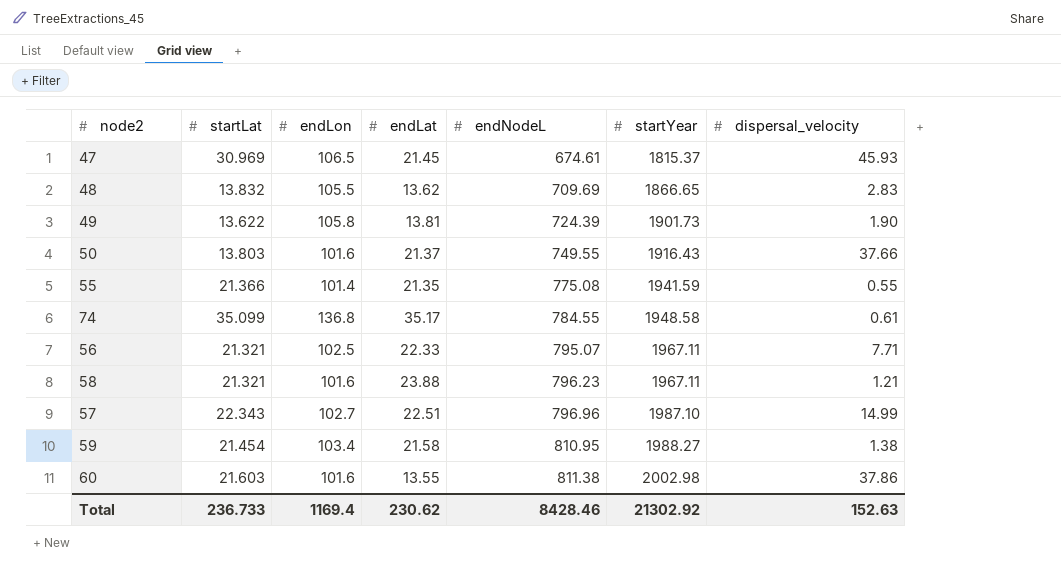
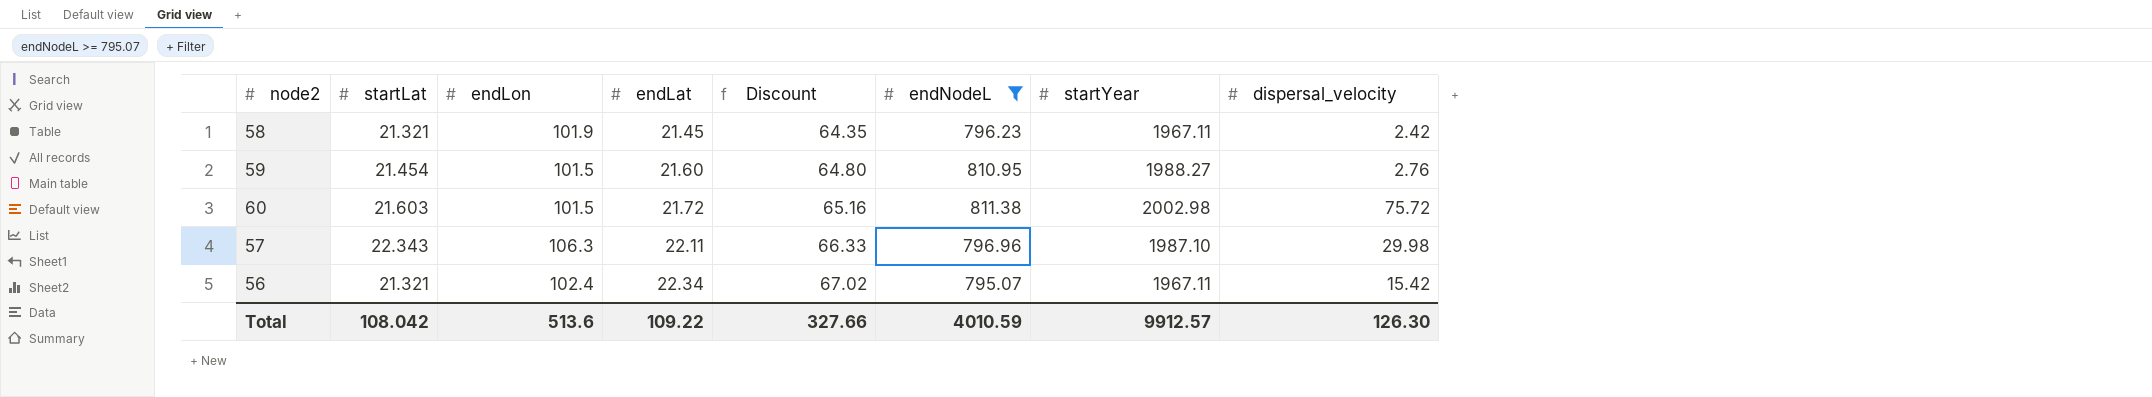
filter: none -> endNodeL >= 795.07
row order: endNodeL ascending -> endLat ascending
column Discount | formula: none -> [endLat] * 3
58 | endLon: 101.6 -> 101.9
58 | endLat: 23.88 -> 21.45
58 | dispersal_velocity: 1.21 -> 2.42
59 | endLon: 103.4 -> 101.5
59 | endLat: 21.58 -> 21.60
59 | dispersal_velocity: 1.38 -> 2.76
60 | endLon: 101.6 -> 101.5
60 | endLat: 13.55 -> 21.72
60 | dispersal_velocity: 37.86 -> 75.72
57 | endLon: 102.7 -> 106.3
57 | endLat: 22.51 -> 22.11
57 | dispersal_velocity: 14.99 -> 29.98
56 | endLon: 102.5 -> 102.4
56 | endLat: 22.33 -> 22.34
56 | dispersal_velocity: 7.71 -> 15.42
Total | startLat: 236.733 -> 108.042
Total | endLon: 1169.4 -> 513.6
Total | endLat: 230.62 -> 109.22
Total | endNodeL: 8428.46 -> 4010.59
Total | startYear: 21302.92 -> 9912.57
Total | dispersal_velocity: 152.63 -> 126.30

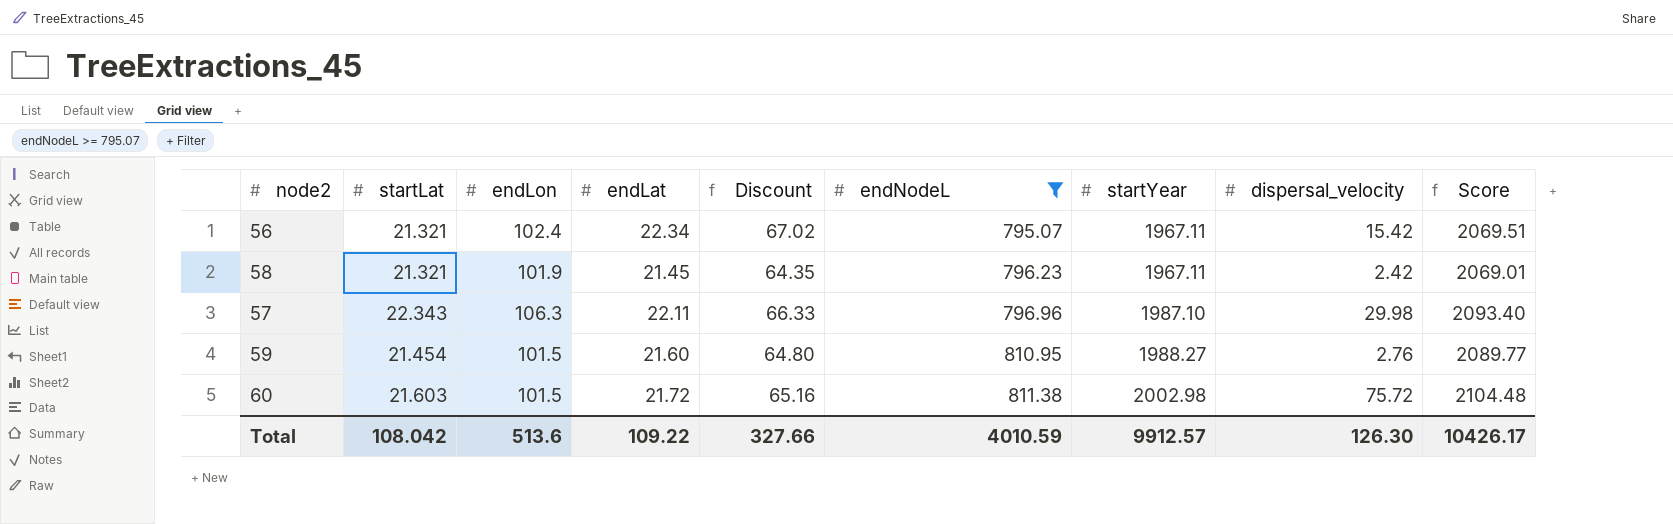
row order: endLat ascending -> endNodeL ascending
column Score | formula: none -> [endLon] + [startYear]

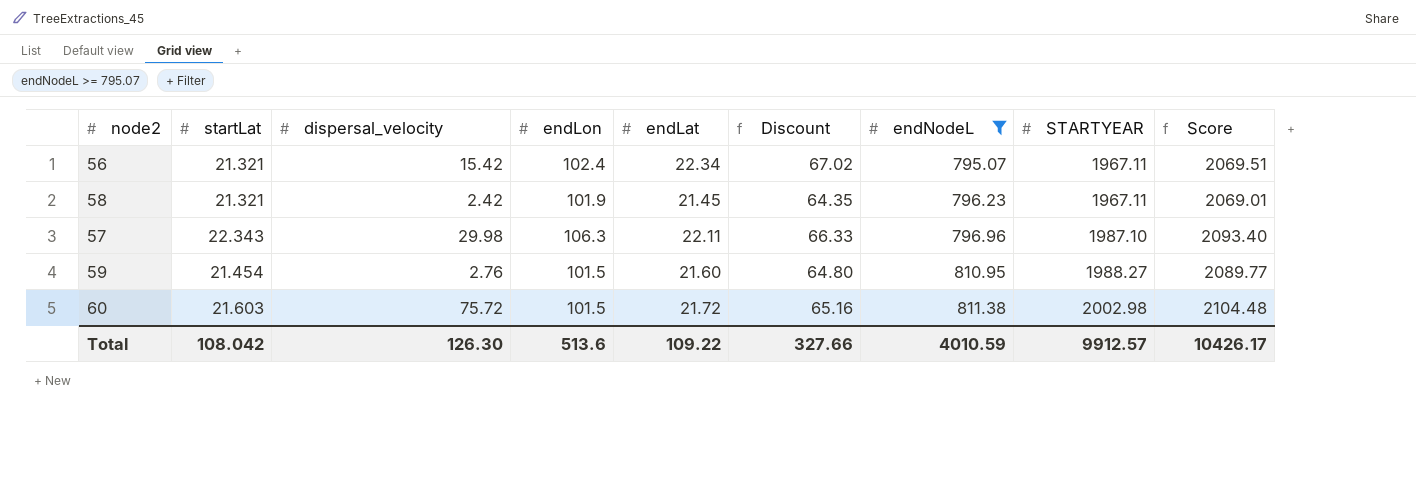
column dispersal_velocity | position: 8 -> 3
column name: startYear -> STARTYEAR

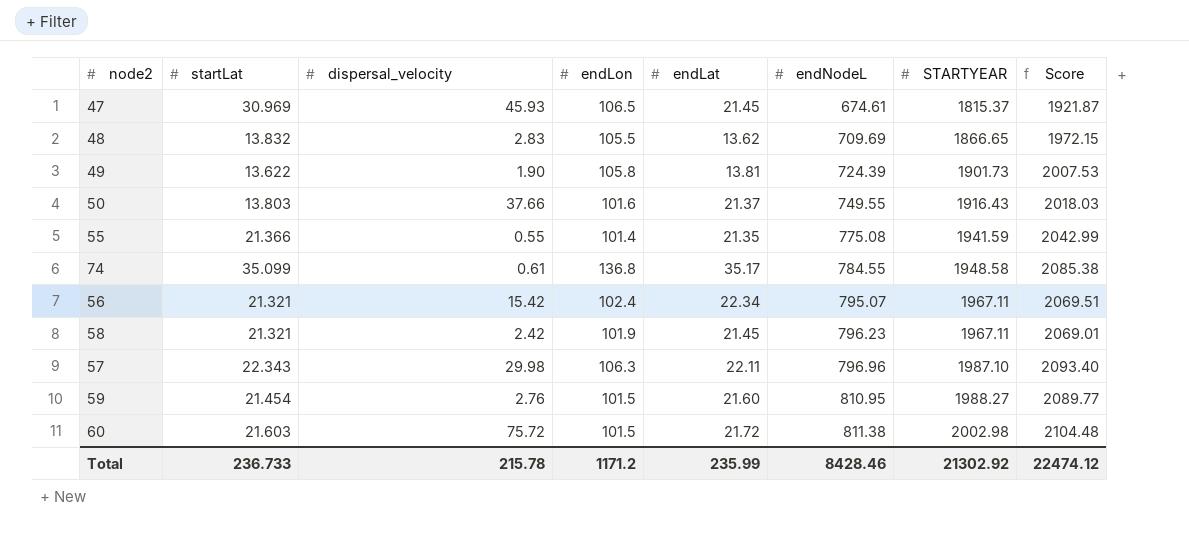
filter: endNodeL >= 795.07 -> none
column Discount | formula: [endLat] * 3 -> none
Total | startLat: 108.042 -> 236.733
Total | dispersal_velocity: 126.30 -> 215.78
Total | endLon: 513.6 -> 1171.2
Total | endLat: 109.22 -> 235.99
Total | endNodeL: 4010.59 -> 8428.46
Total | STARTYEAR: 9912.57 -> 21302.92
Total | Score: 10426.17 -> 22474.12

